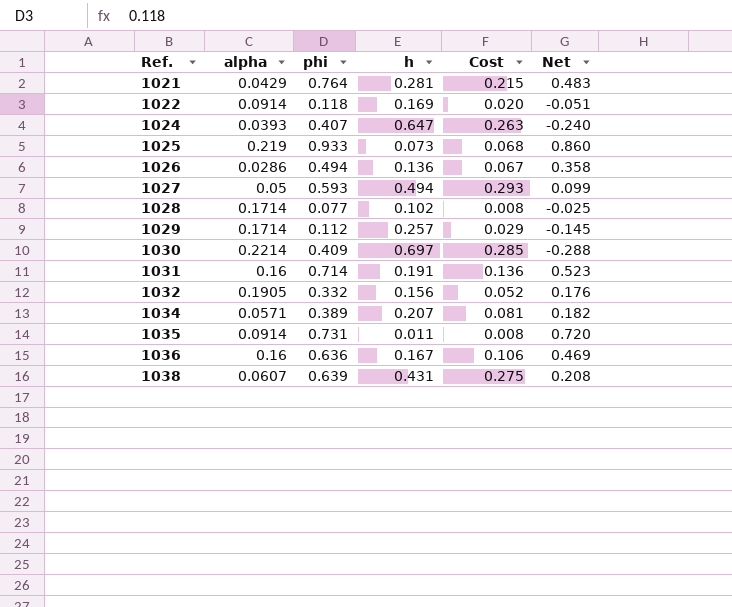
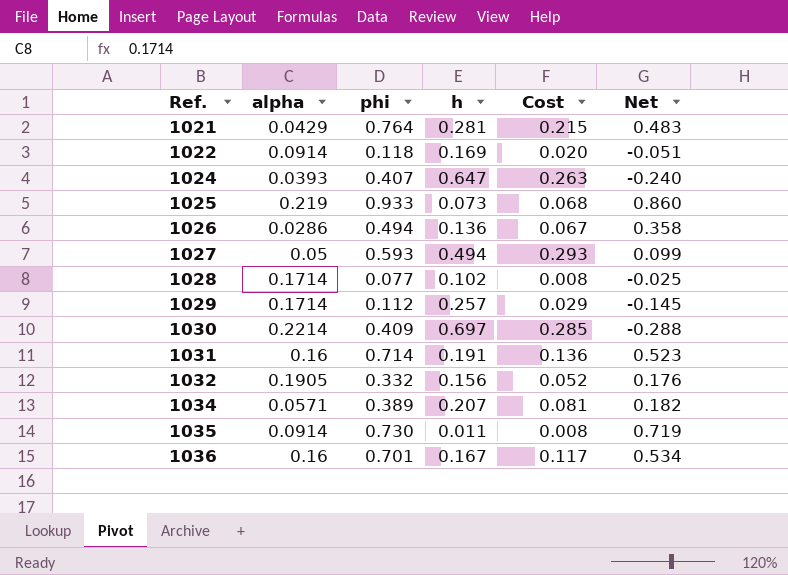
row 1038: 0.0607 | 0.639 | 0.431 | 0.275 | 0.208 -> none
1035 | phi: 0.731 -> 0.730
1035 | Net: 0.720 -> 0.719
1036 | phi: 0.636 -> 0.701
1036 | Cost: 0.106 -> 0.117
1036 | Net: 0.469 -> 0.534

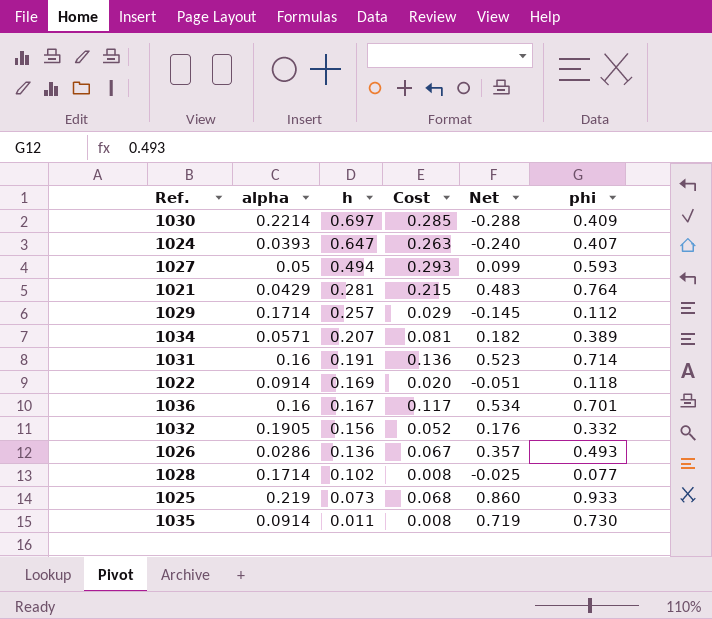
row order: Ref. ascending -> h descending
column phi | position: 3 -> 6
1026 | Net: 0.358 -> 0.357
1026 | phi: 0.494 -> 0.493

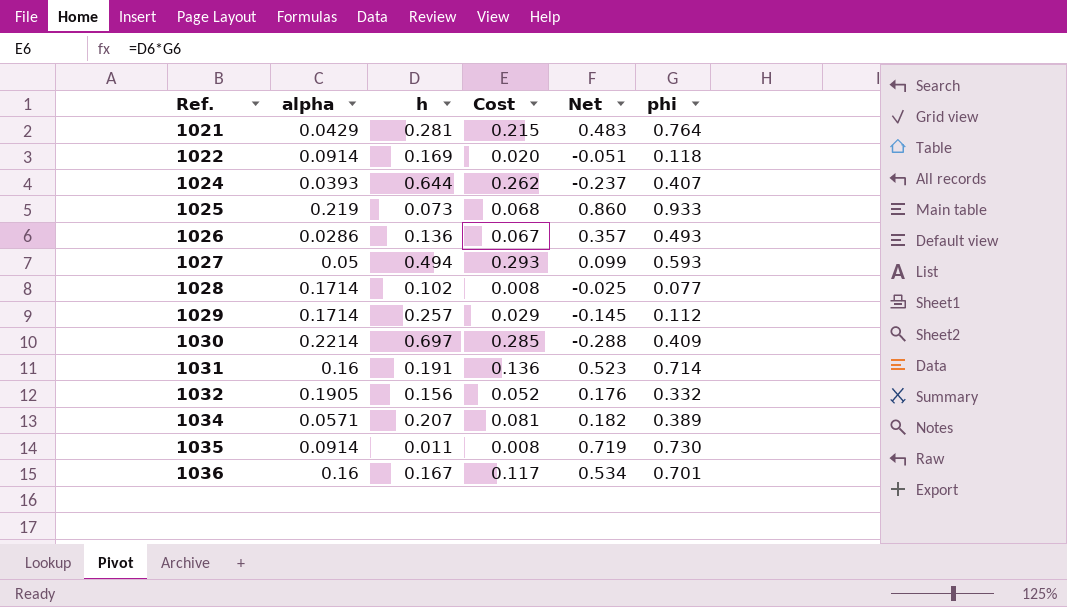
row order: h descending -> Ref. ascending
1024 | h: 0.647 -> 0.644
1024 | Cost: 0.263 -> 0.262
1024 | Net: -0.240 -> -0.237

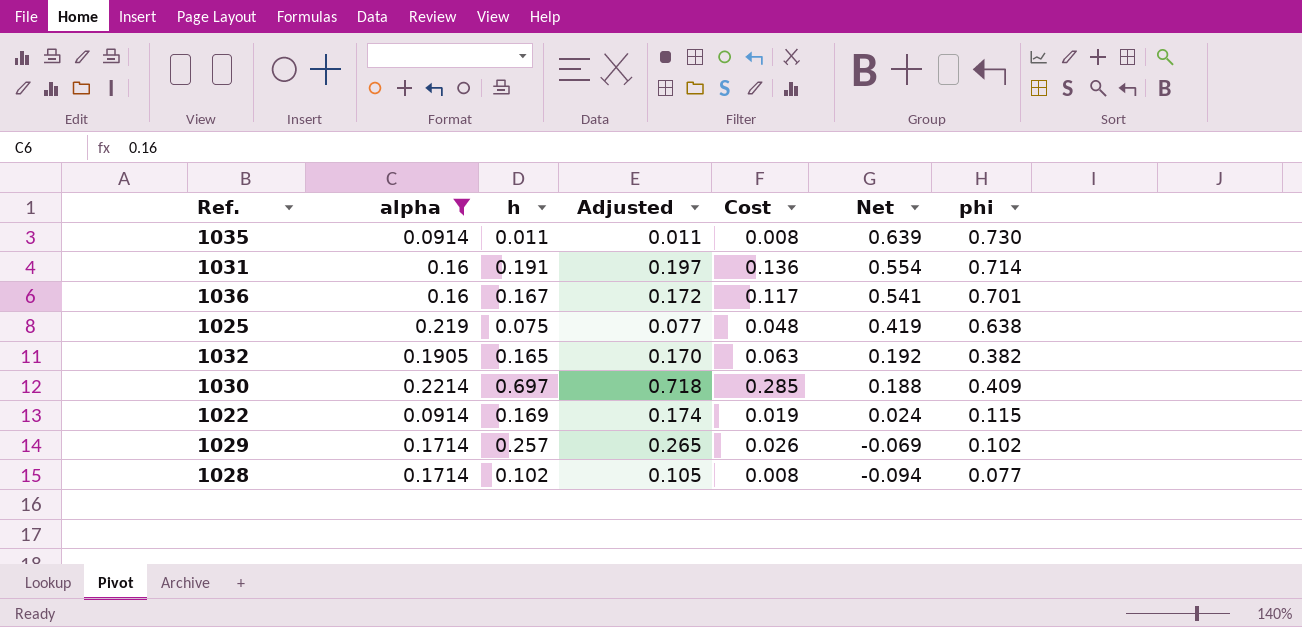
filter: none -> alpha >= 0.0914
row order: Ref. ascending -> Net descending
column Adjusted | formula: none -> [h] * 1.03
column Net | formula: [phi] - [h] -> [phi] - [alpha]
1025 | h: 0.073 -> 0.075
1025 | Cost: 0.068 -> 0.048
1025 | phi: 0.933 -> 0.638
1032 | h: 0.156 -> 0.165
1032 | Cost: 0.052 -> 0.063
1032 | phi: 0.332 -> 0.382
1022 | Cost: 0.020 -> 0.019
1022 | phi: 0.118 -> 0.115
1029 | Cost: 0.029 -> 0.026
1029 | phi: 0.112 -> 0.102

